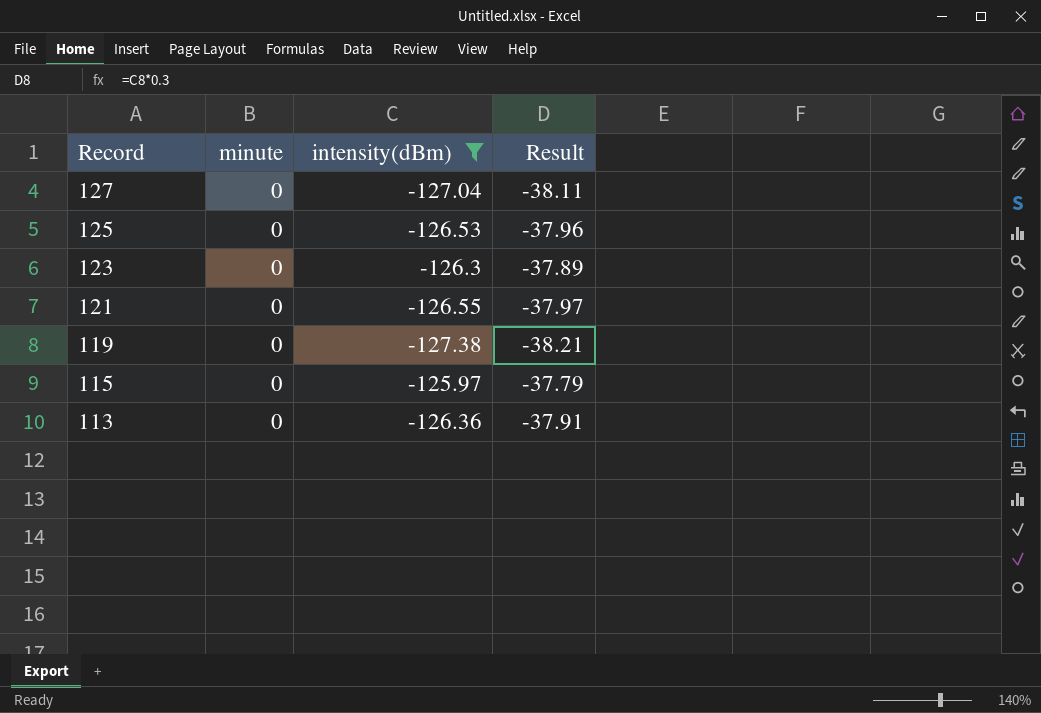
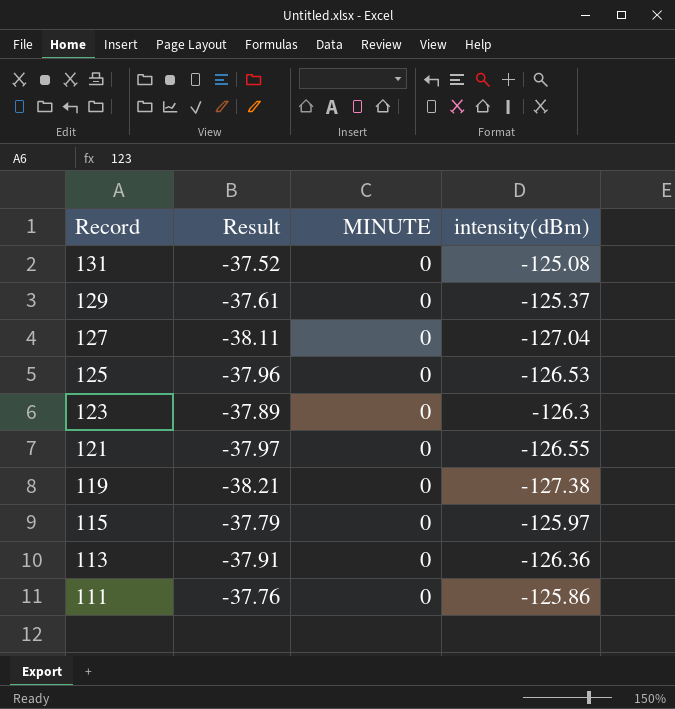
filter: intensity(dBm) <= -125.97 -> none
column Result | position: 4 -> 2
column name: minute -> MINUTE

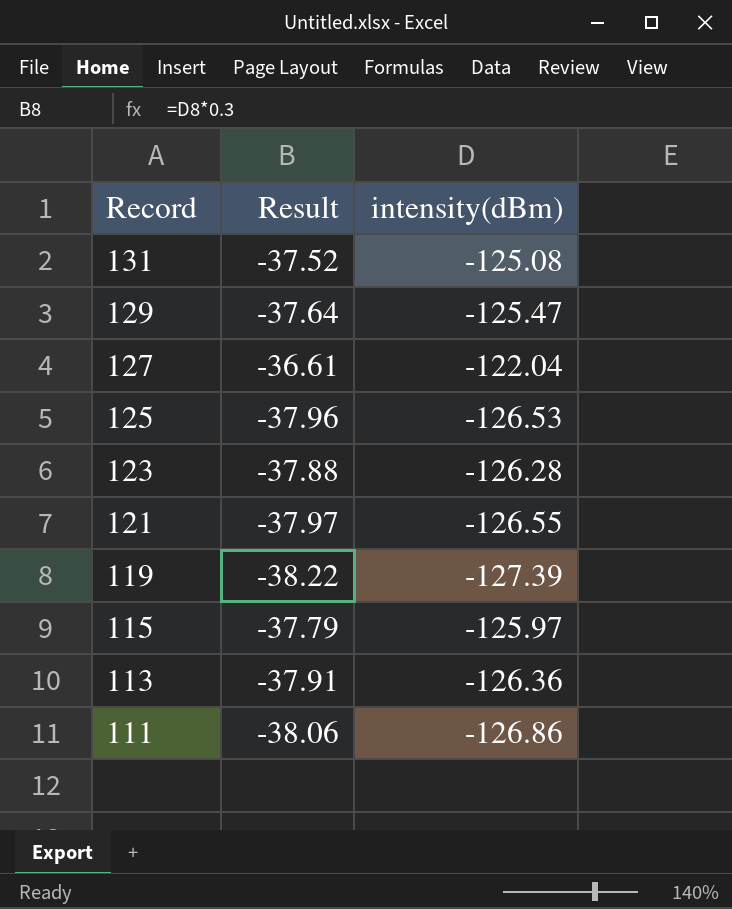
column MINUTE | position: 3 -> none
129 | Result: -37.61 -> -37.64
129 | intensity(dBm): -125.37 -> -125.47
127 | Result: -38.11 -> -36.61
127 | intensity(dBm): -127.04 -> -122.04
123 | Result: -37.89 -> -37.88
123 | intensity(dBm): -126.3 -> -126.28
119 | Result: -38.21 -> -38.22
119 | intensity(dBm): -127.38 -> -127.39
111 | Result: -37.76 -> -38.06
111 | intensity(dBm): -125.86 -> -126.86

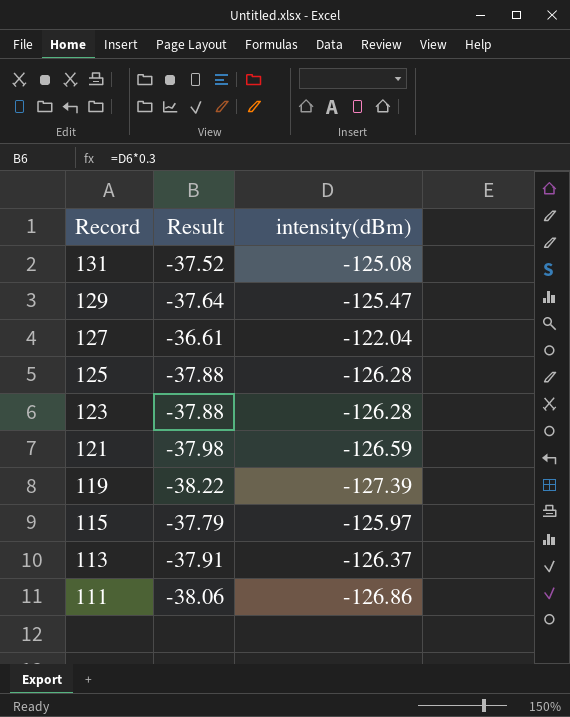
125 | Result: -37.96 -> -37.88
125 | intensity(dBm): -126.53 -> -126.28
121 | Result: -37.97 -> -37.98
121 | intensity(dBm): -126.55 -> -126.59
113 | intensity(dBm): -126.36 -> -126.37

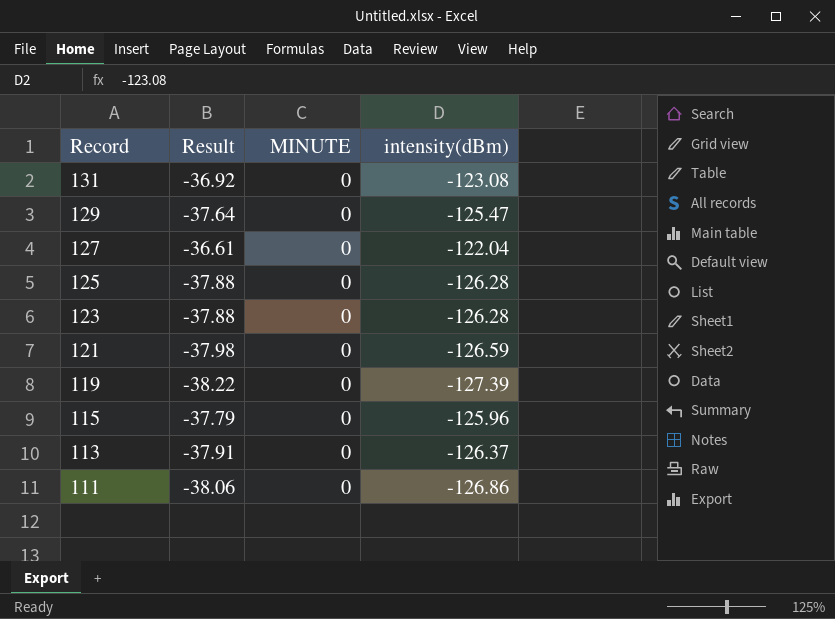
column MINUTE | position: none -> 3
131 | Result: -37.52 -> -36.92
131 | intensity(dBm): -125.08 -> -123.08
115 | intensity(dBm): -125.97 -> -125.96

